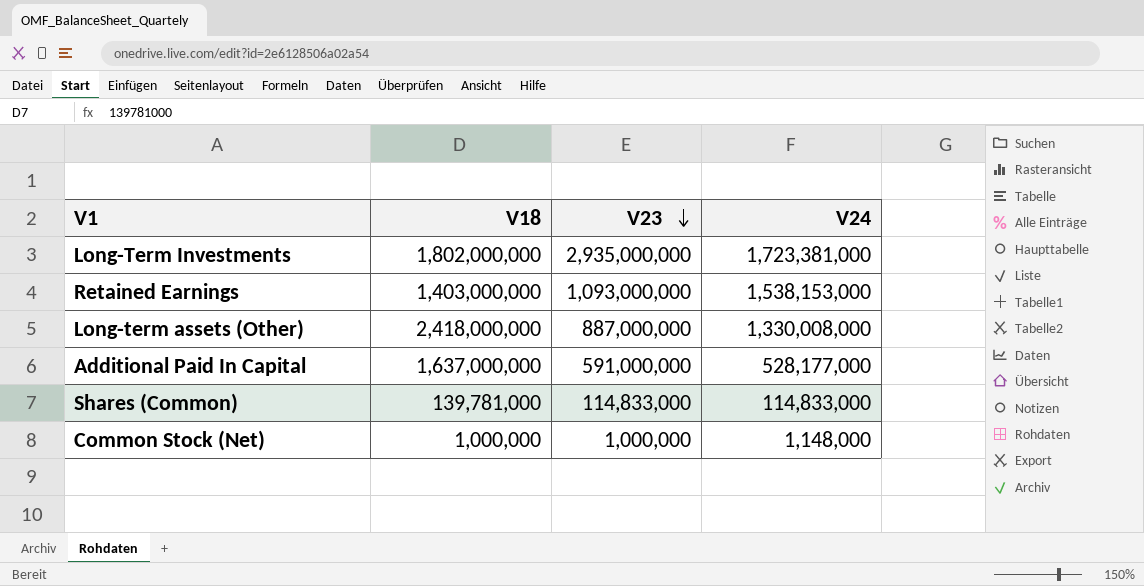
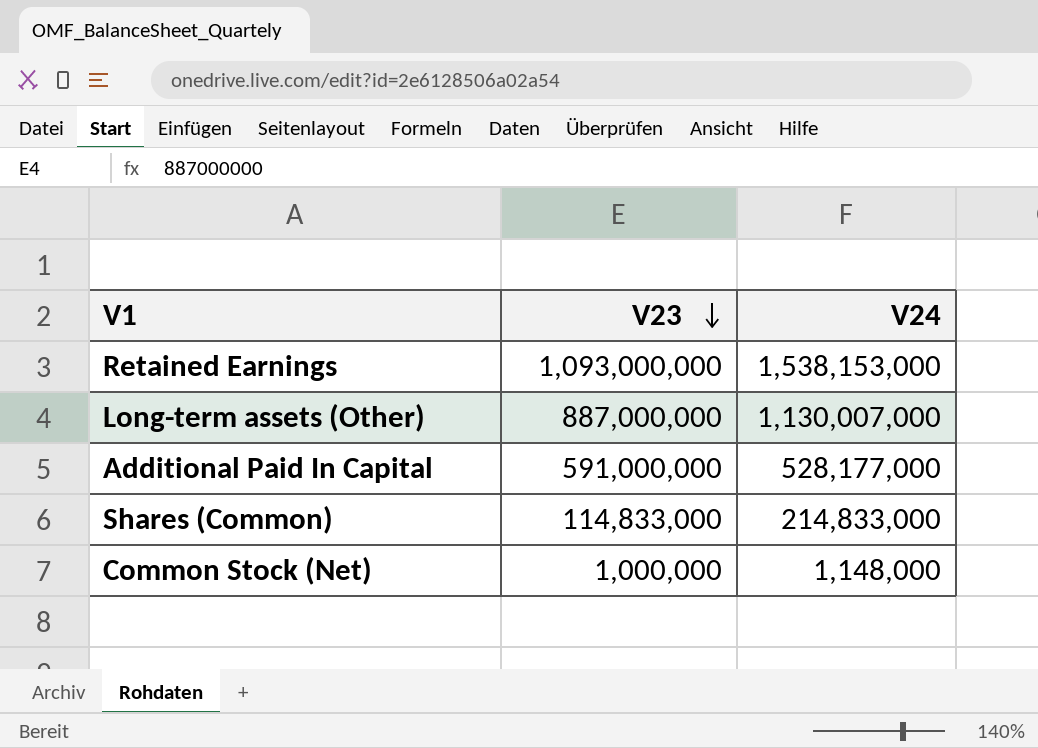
column V18 | position: 2 -> none
row Long-Term Investments: 1,802,000,000 | 2,935,000,000 | 1,723,381,000 -> none
Long-term assets (Other) | V24: 1,330,008,000 -> 1,130,007,000
Shares (Common) | V24: 114,833,000 -> 214,833,000

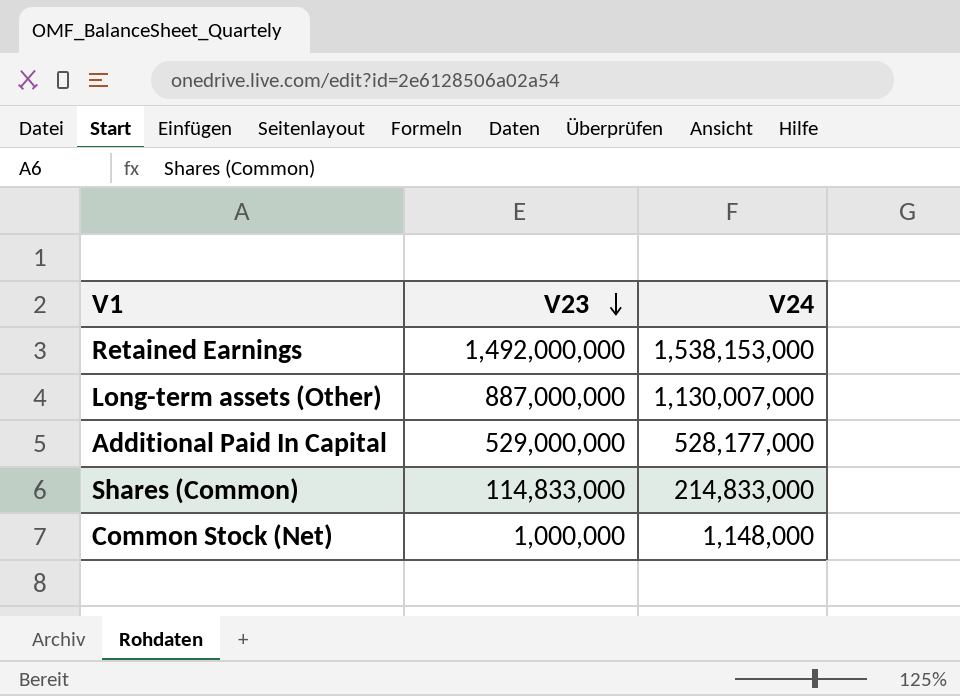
Retained Earnings | V23: 1,093,000,000 -> 1,492,000,000
Additional Paid In Capital | V23: 591,000,000 -> 529,000,000

